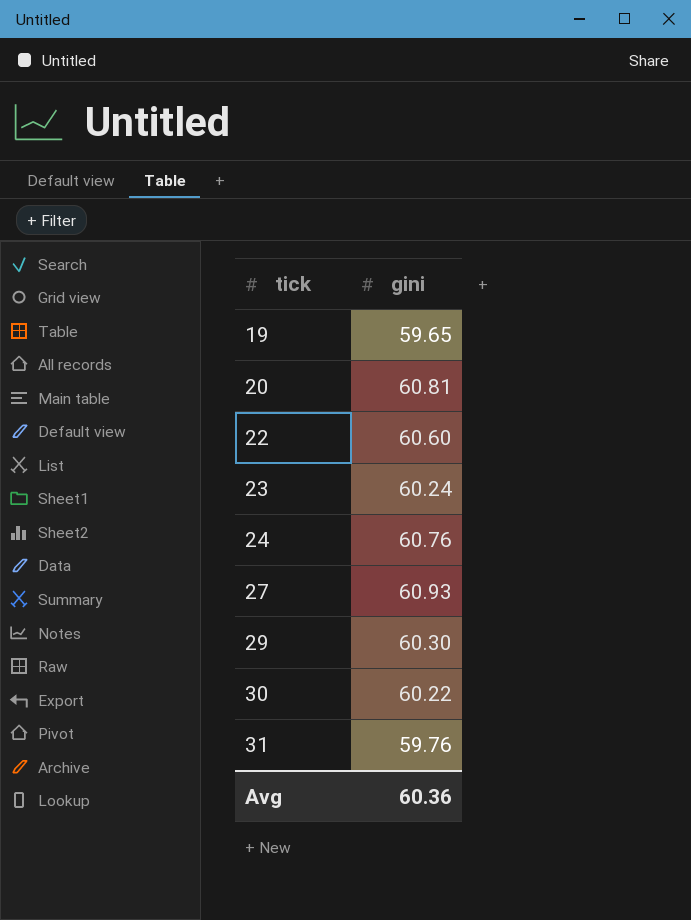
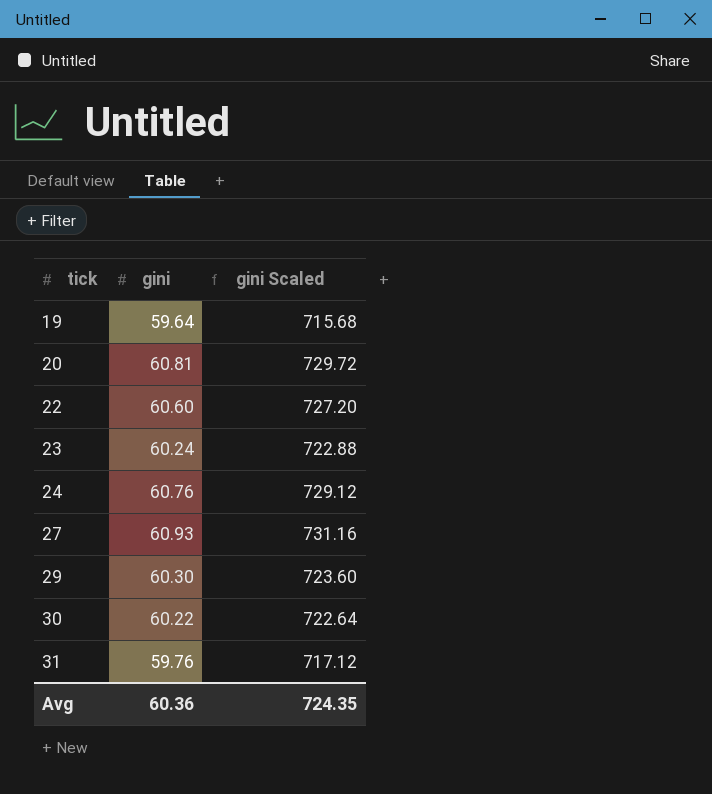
column gini Scaled | formula: none -> [gini] * 12
19 | gini: 59.65 -> 59.64

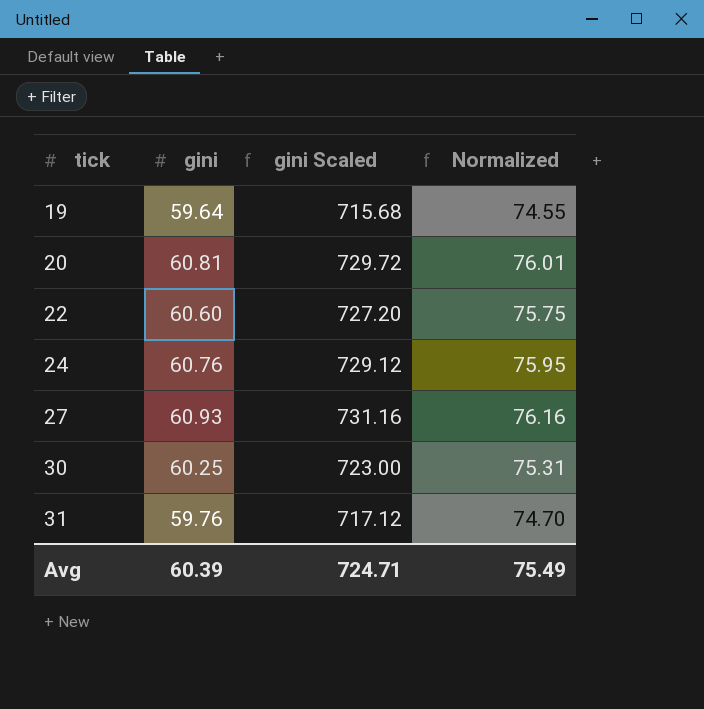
column Normalized | formula: none -> [gini] * 1.25
row 23: 60.24 | 722.88 -> none
row 29: 60.30 | 723.60 -> none
30 | gini: 60.22 -> 60.25
30 | gini Scaled: 722.64 -> 723.00
Avg | gini: 60.36 -> 60.39
Avg | gini Scaled: 724.35 -> 724.71

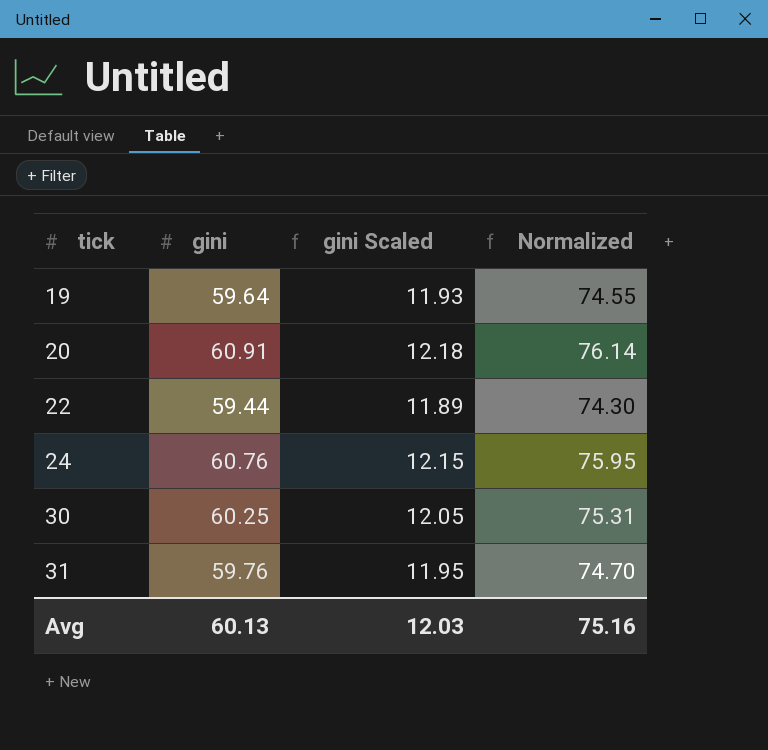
column gini Scaled | formula: [gini] * 12 -> [gini] * 0.2
row 27: 60.93 | 731.16 | 76.16 -> none
20 | gini: 60.81 -> 60.91
20 | Normalized: 76.01 -> 76.14
22 | gini: 60.60 -> 59.44
22 | Normalized: 75.75 -> 74.30
Avg | gini: 60.39 -> 60.13
Avg | gini Scaled: 724.71 -> 12.03
Avg | Normalized: 75.49 -> 75.16

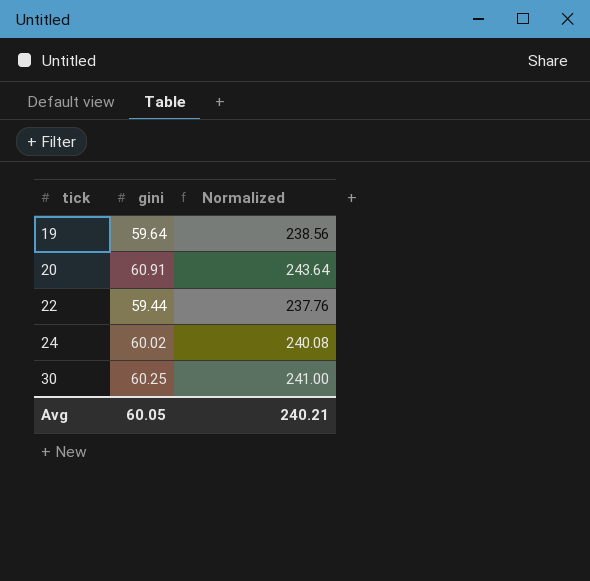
column gini Scaled | formula: [gini] * 0.2 -> none
column Normalized | formula: [gini] * 1.25 -> [gini] * 4
row 31: 59.76 | 11.95 | 74.70 -> none
24 | gini: 60.76 -> 60.02
Avg | gini: 60.13 -> 60.05
Avg | Normalized: 75.16 -> 240.21

